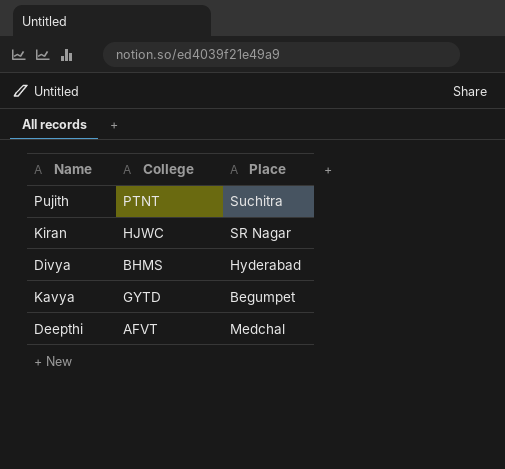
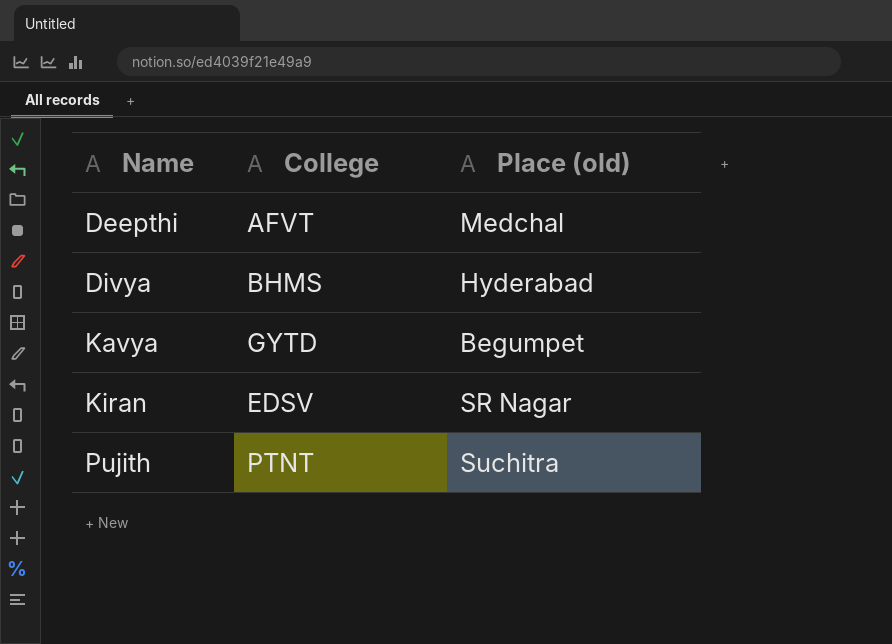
row order: none -> Name ascending
column name: Place -> Place (old)
Kiran | College: HJWC -> EDSV

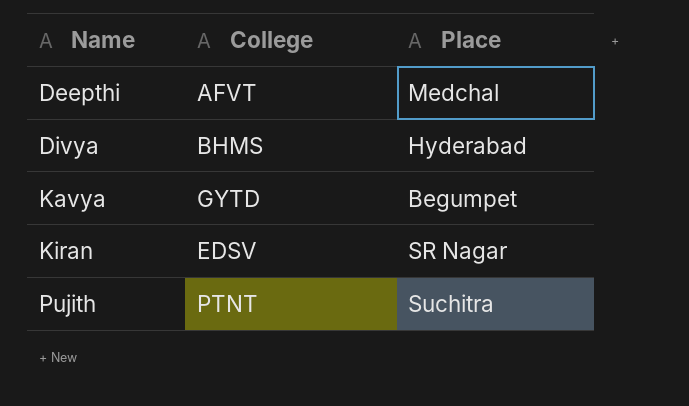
column name: Place (old) -> Place

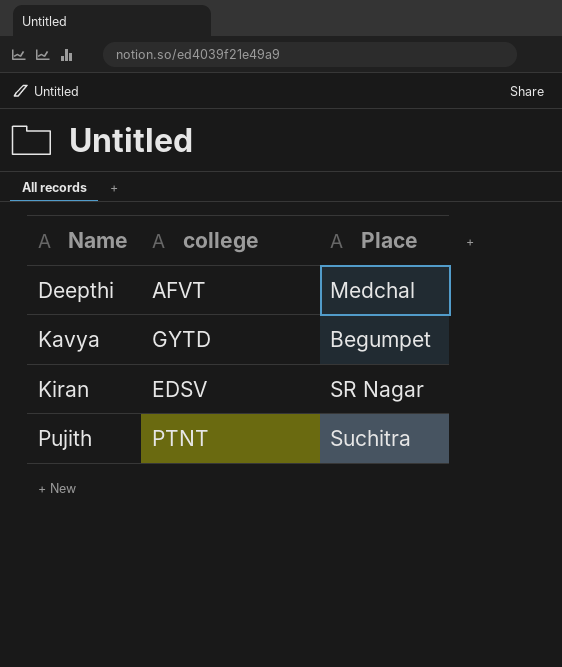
column name: College -> college
row Divya: BHMS | Hyderabad -> none

